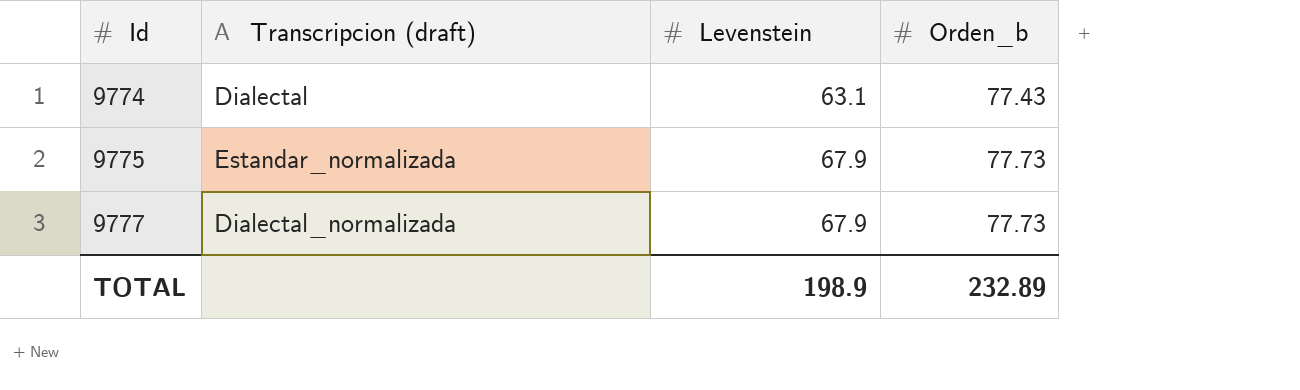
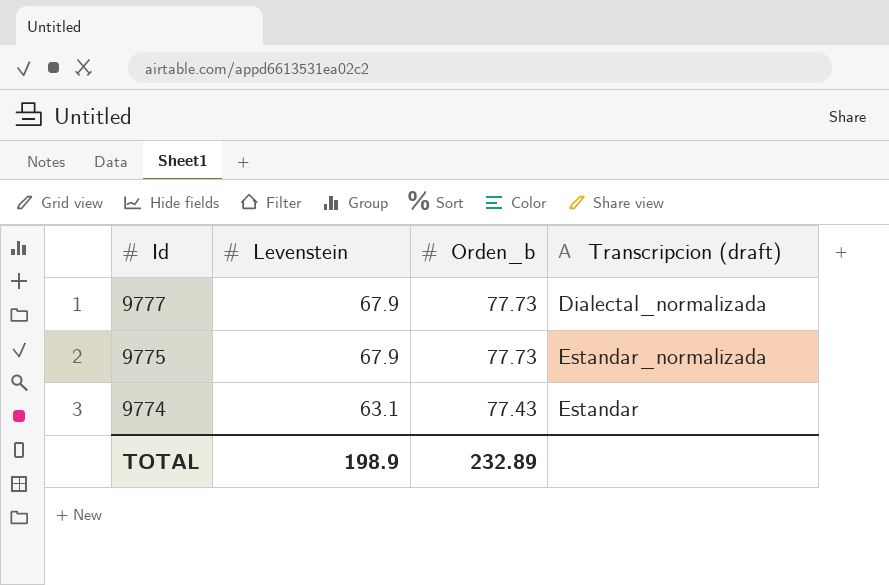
row order: Id ascending -> Id descending
column Transcripcion (draft) | position: 2 -> 4
9774 | Transcripcion (draft): Dialectal -> Estandar

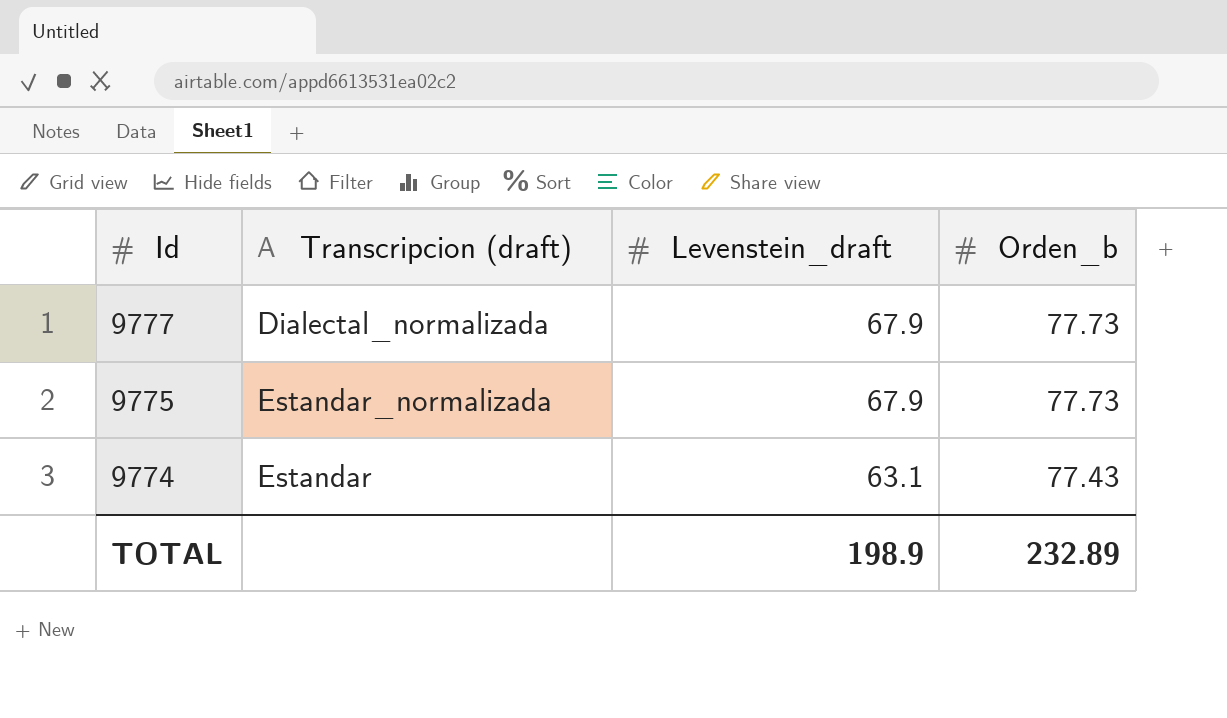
column Transcripcion (draft) | position: 4 -> 2
column name: Levenstein -> Levenstein_draft

